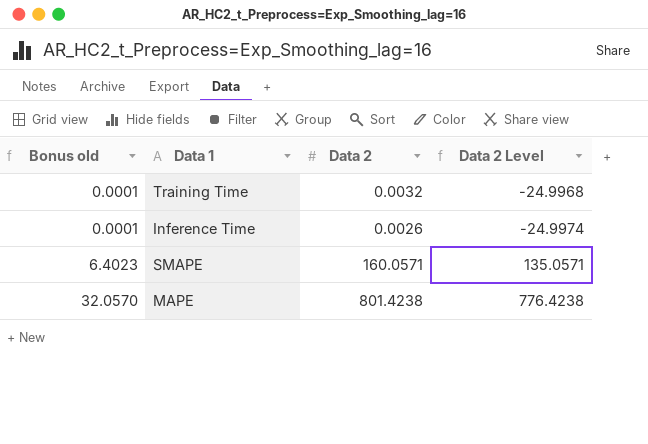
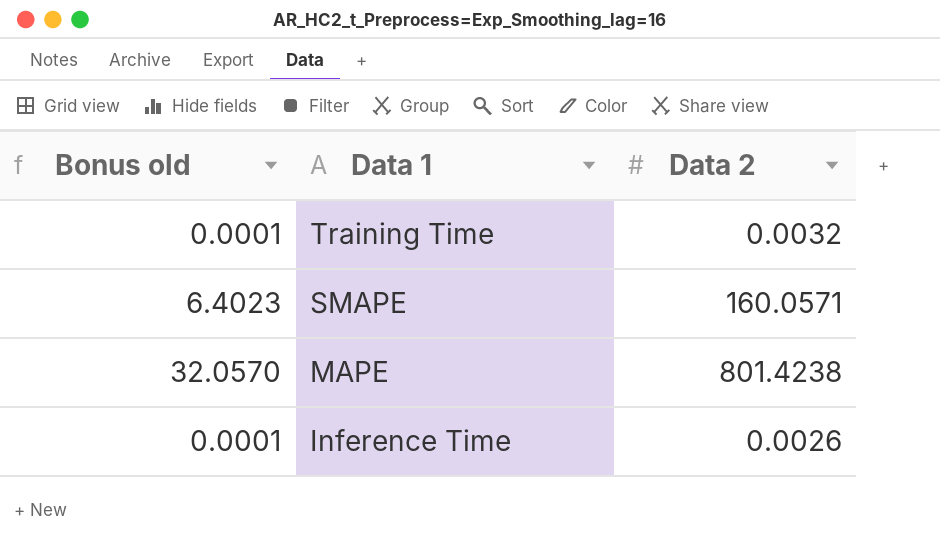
row order: Bonus old ascending -> Data 1 descending
column Data 2 Level | formula: [Data 2] - 25 -> none

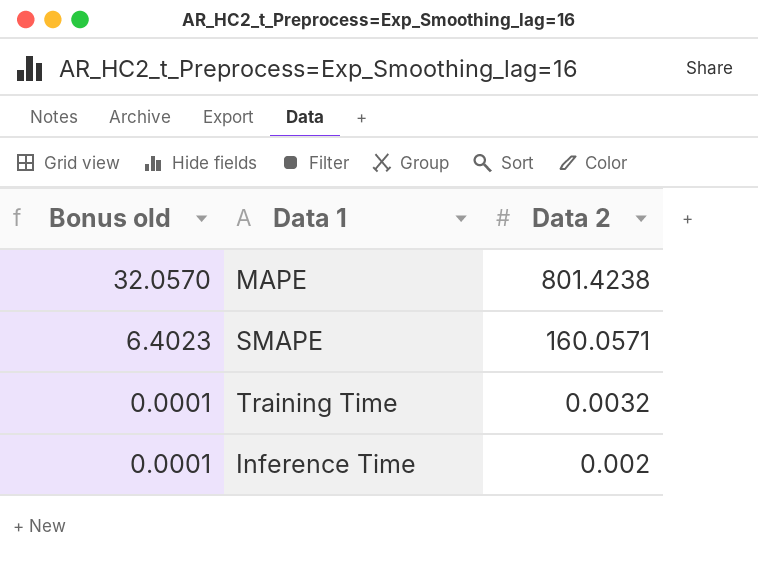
row order: Data 1 descending -> Bonus old descending
Inference Time | Data 2: 0.0026 -> 0.002

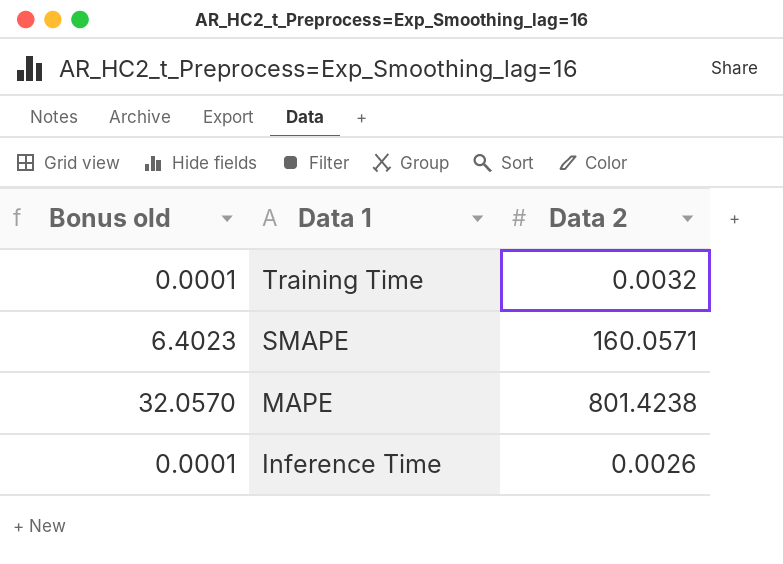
row order: Bonus old descending -> Data 1 descending
Inference Time | Data 2: 0.002 -> 0.0026

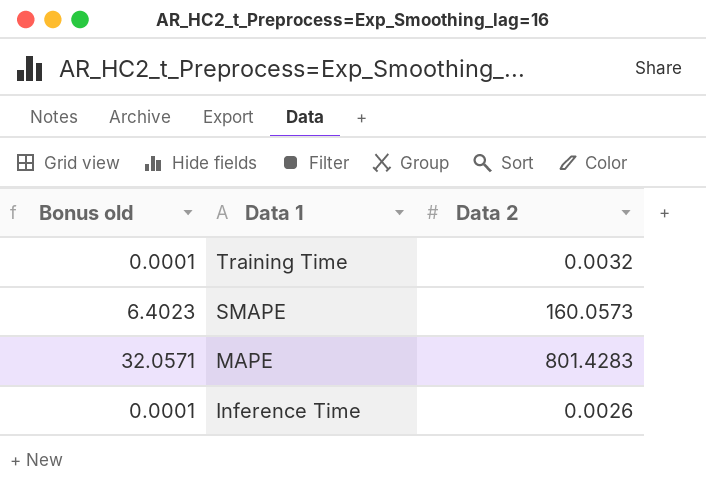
SMAPE | Data 2: 160.0571 -> 160.0573
MAPE | Bonus old: 32.0570 -> 32.0571
MAPE | Data 2: 801.4238 -> 801.4283

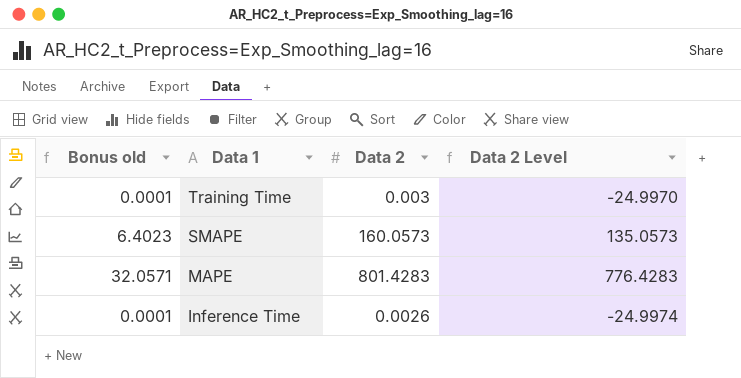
column Data 2 Level | formula: none -> [Data 2] - 25
Training Time | Data 2: 0.0032 -> 0.003

